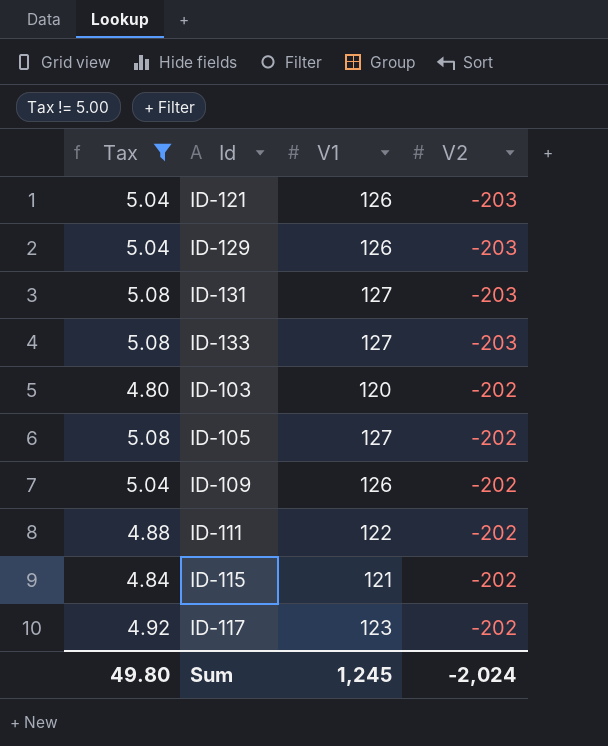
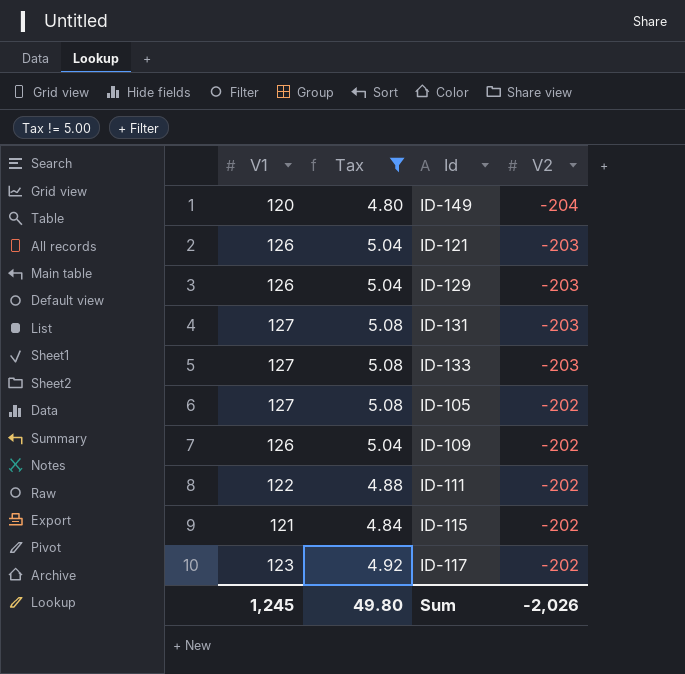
column V1 | position: 3 -> 1
row ID-103: 4.80 | 120 | -202 -> none
row ID-149: none -> 120 | 4.80 | -204
Sum | V2: -2,024 -> -2,026

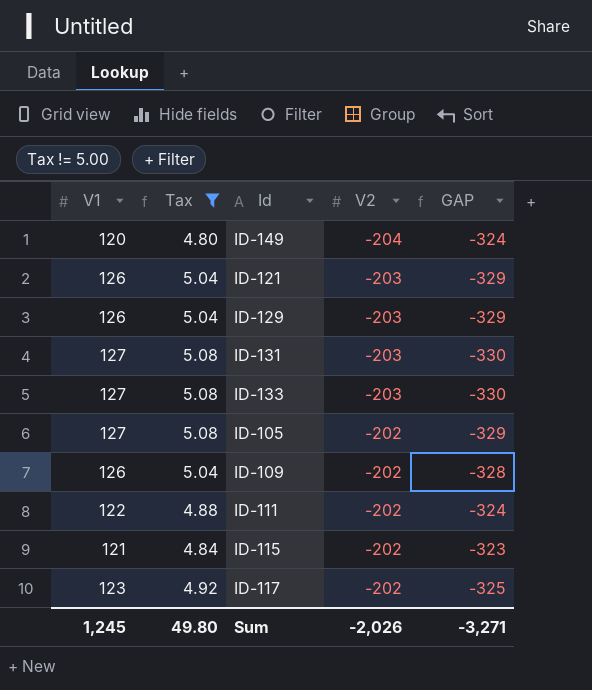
column GAP | formula: none -> [V2] - [V1]

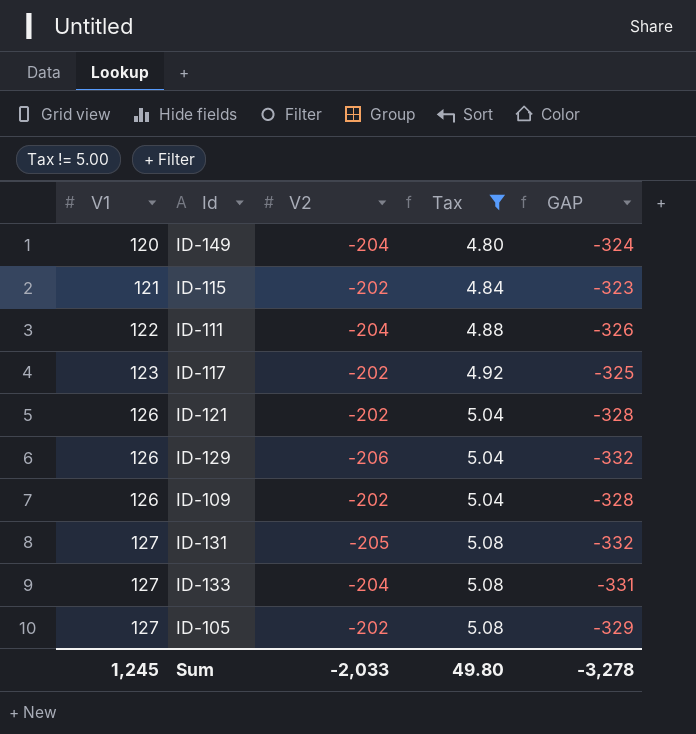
row order: V2 ascending -> V1 ascending
column Tax | position: 2 -> 4
ID-111 | V2: -202 -> -204
ID-111 | GAP: -324 -> -326
ID-121 | V2: -203 -> -202
ID-121 | GAP: -329 -> -328
ID-129 | V2: -203 -> -206
ID-129 | GAP: -329 -> -332
ID-131 | V2: -203 -> -205
ID-131 | GAP: -330 -> -332
ID-133 | V2: -203 -> -204
ID-133 | GAP: -330 -> -331
Sum | V2: -2,026 -> -2,033
Sum | GAP: -3,271 -> -3,278

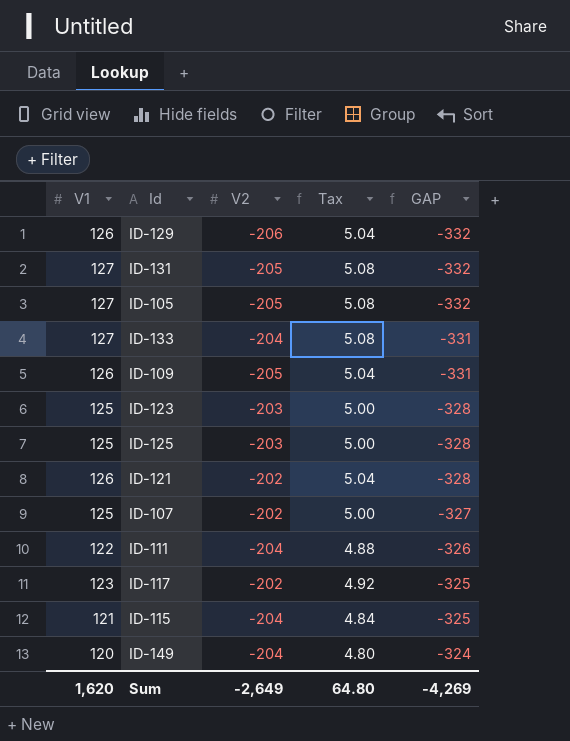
filter: Tax != 5.00 -> none
row order: V1 ascending -> GAP ascending
ID-105 | V2: -202 -> -205
ID-105 | GAP: -329 -> -332
ID-109 | V2: -202 -> -205
ID-109 | GAP: -328 -> -331
ID-115 | V2: -202 -> -204
ID-115 | GAP: -323 -> -325
Sum | V1: 1,245 -> 1,620
Sum | V2: -2,033 -> -2,649
Sum | Tax: 49.80 -> 64.80
Sum | GAP: -3,278 -> -4,269

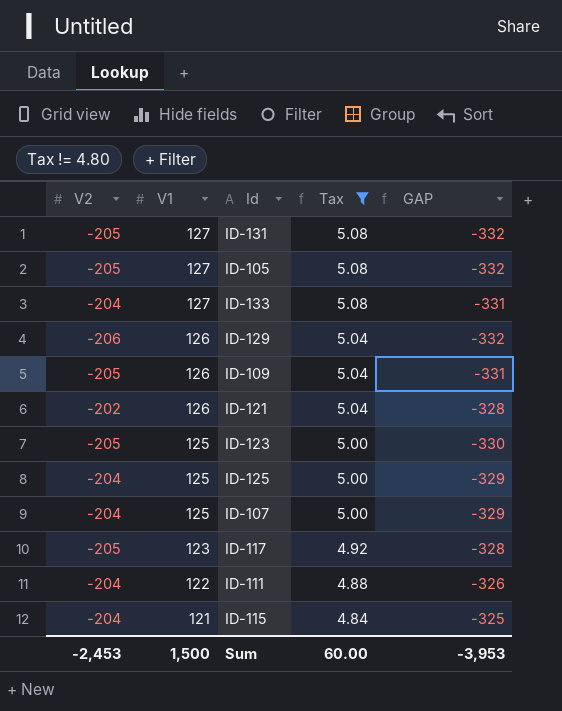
filter: none -> Tax != 4.80
row order: GAP ascending -> V1 descending
column V2 | position: 3 -> 1
ID-123 | V2: -203 -> -205
ID-123 | GAP: -328 -> -330
ID-125 | V2: -203 -> -204
ID-125 | GAP: -328 -> -329
ID-107 | V2: -202 -> -204
ID-107 | GAP: -327 -> -329
ID-117 | V2: -202 -> -205
ID-117 | GAP: -325 -> -328
Sum | V2: -2,649 -> -2,453
Sum | V1: 1,620 -> 1,500
Sum | Tax: 64.80 -> 60.00
Sum | GAP: -4,269 -> -3,953

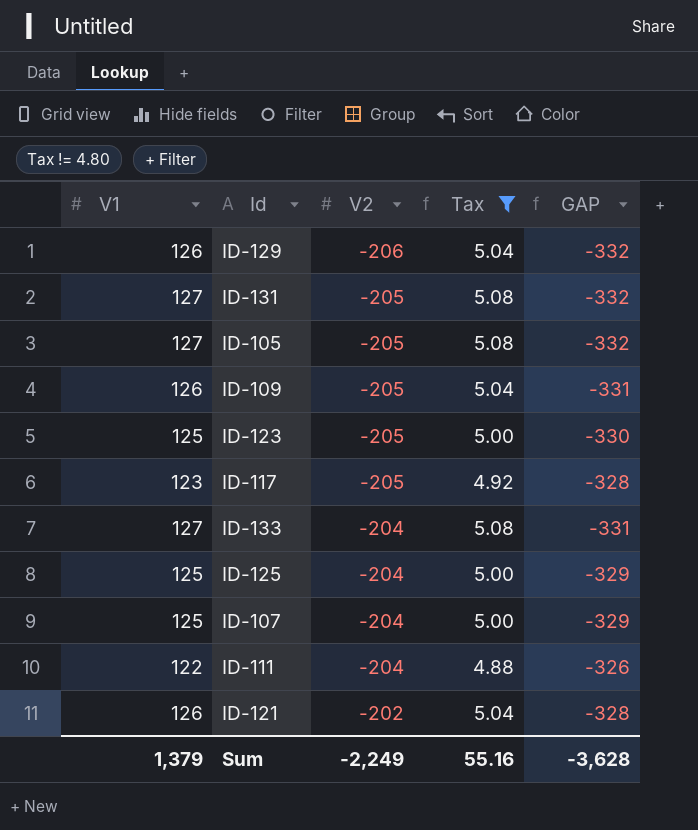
row order: V1 descending -> V2 ascending
column V2 | position: 1 -> 3
row ID-115: -204 | 121 | 4.84 | -325 -> none
Sum | V1: 1,500 -> 1,379
Sum | V2: -2,453 -> -2,249
Sum | Tax: 60.00 -> 55.16
Sum | GAP: -3,953 -> -3,628

